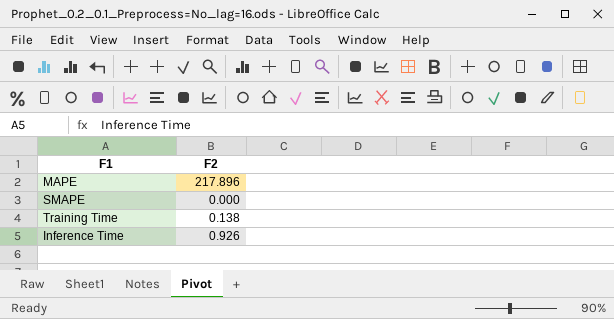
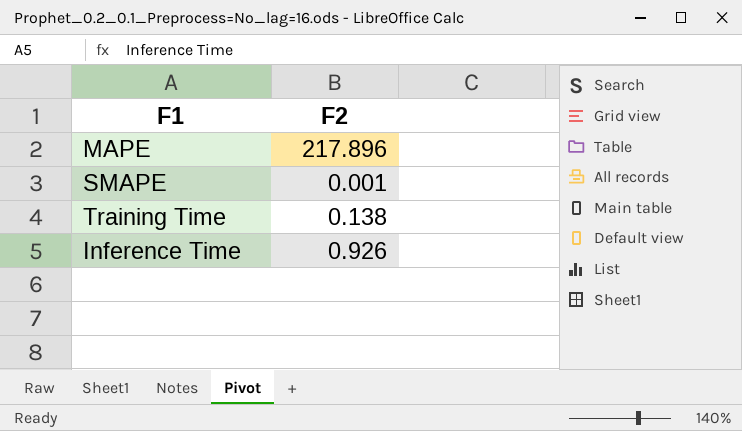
SMAPE | F2: 0.000 -> 0.001

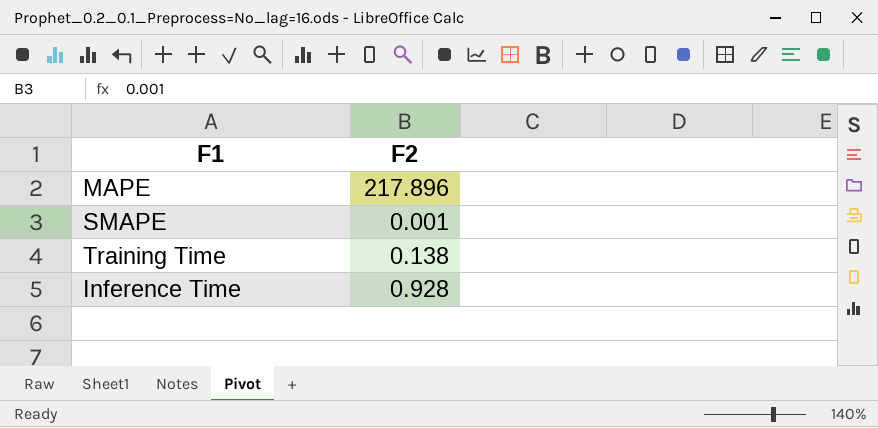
Inference Time | F2: 0.926 -> 0.928

